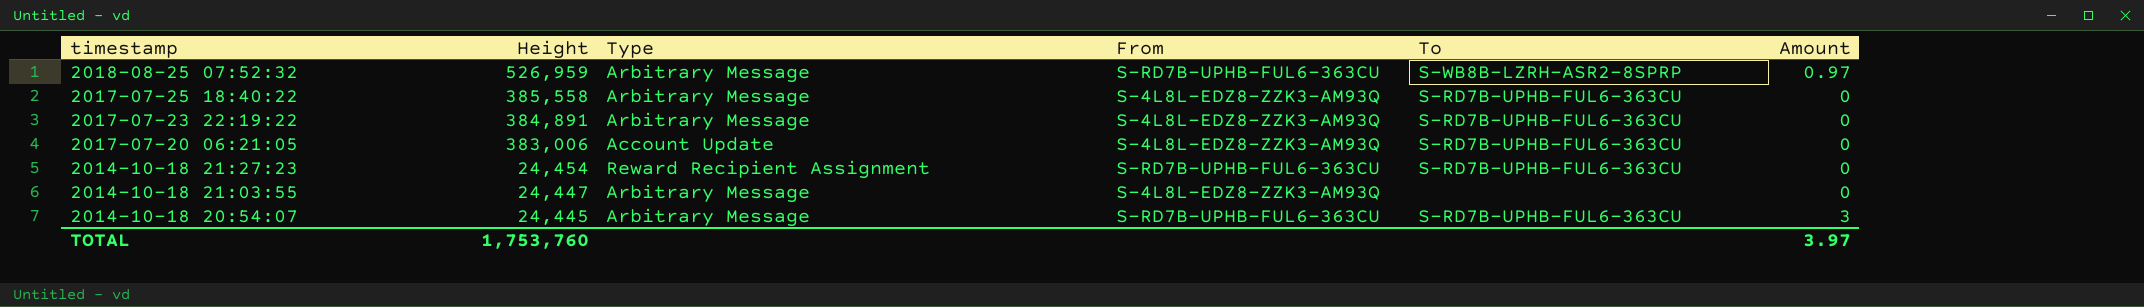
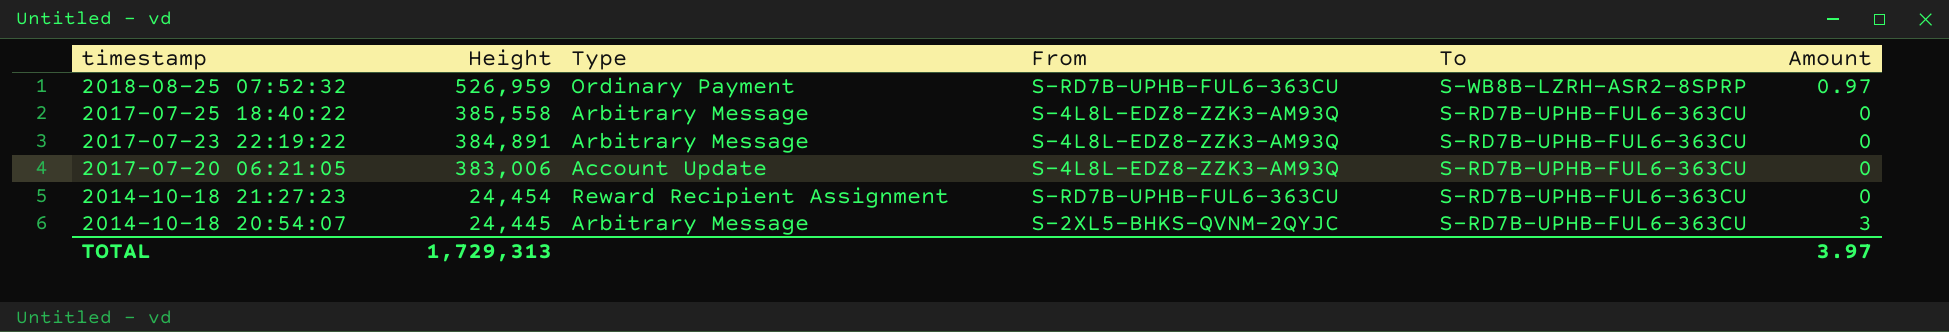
row 2014-10-18 21:03:55: 24,447 | Arbitrary Message | S-4L8L-EDZ8-ZZK3-AM93Q | none | 0 -> none
2018-08-25 07:52:32 | Type: Arbitrary Message -> Ordinary Payment
2014-10-18 20:54:07 | From: S-RD7B-UPHB-FUL6-363CU -> S-2XL5-BHKS-QVNM-2QYJC
TOTAL | Height: 1,753,760 -> 1,729,313

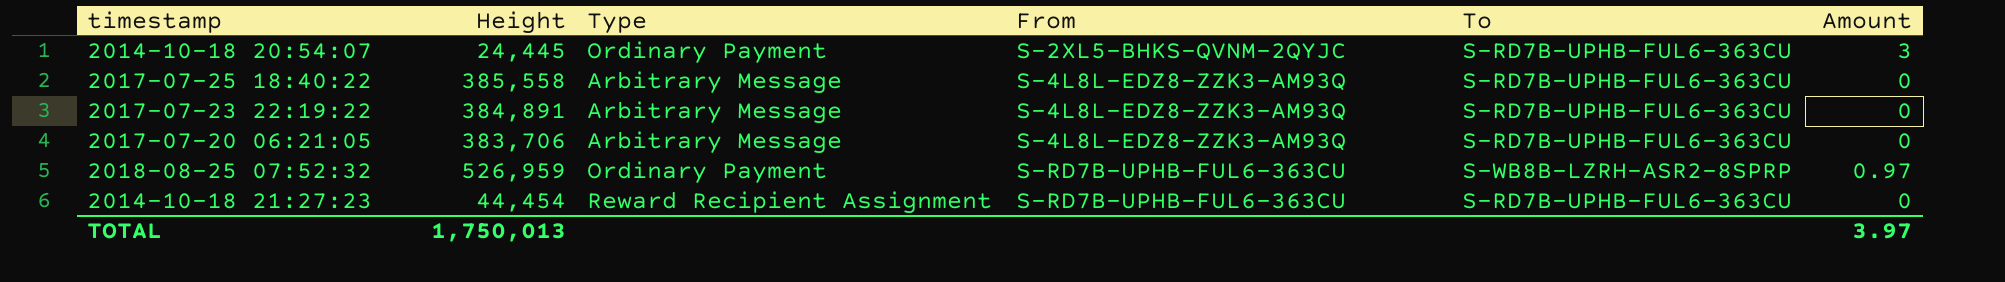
row order: timestamp descending -> From ascending
2014-10-18 20:54:07 | Type: Arbitrary Message -> Ordinary Payment
2017-07-20 06:21:05 | Height: 383,006 -> 383,706
2017-07-20 06:21:05 | Type: Account Update -> Arbitrary Message
2014-10-18 21:27:23 | Height: 24,454 -> 44,454
TOTAL | Height: 1,729,313 -> 1,750,013

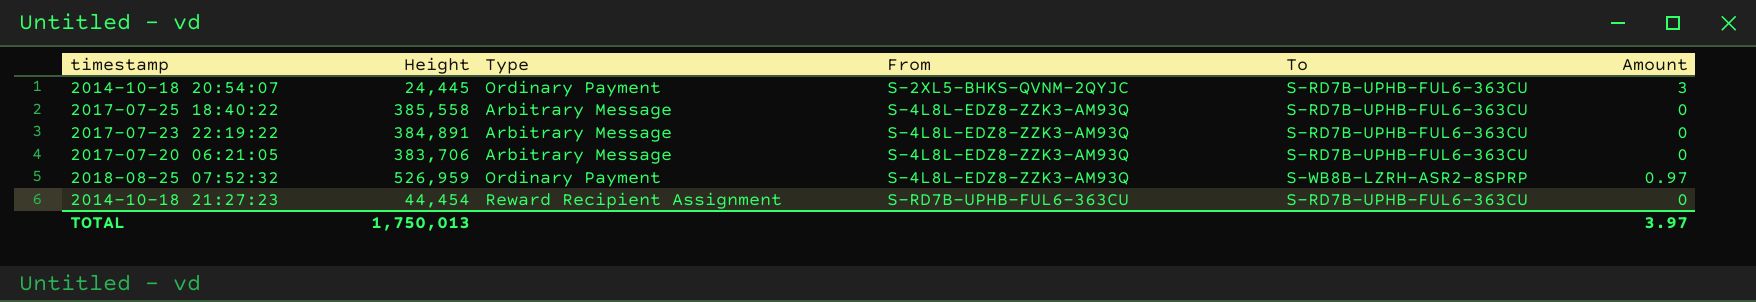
2018-08-25 07:52:32 | From: S-RD7B-UPHB-FUL6-363CU -> S-4L8L-EDZ8-ZZK3-AM93Q

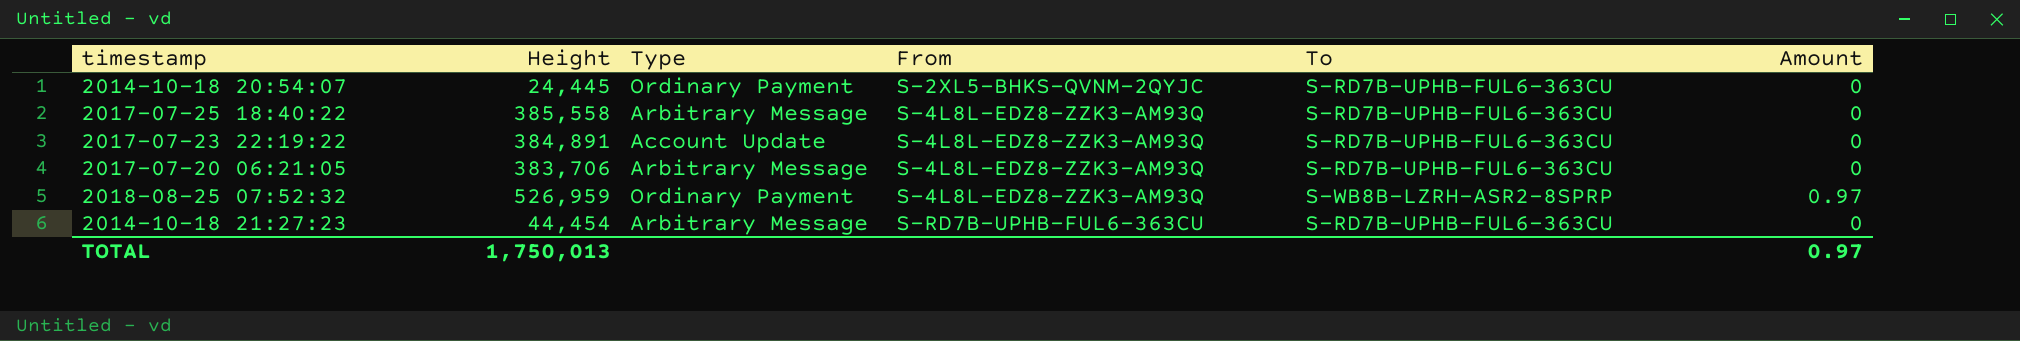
2014-10-18 20:54:07 | Amount: 3 -> 0
2017-07-23 22:19:22 | Type: Arbitrary Message -> Account Update
2014-10-18 21:27:23 | Type: Reward Recipient Assignment -> Arbitrary Message
TOTAL | Amount: 3.97 -> 0.97

